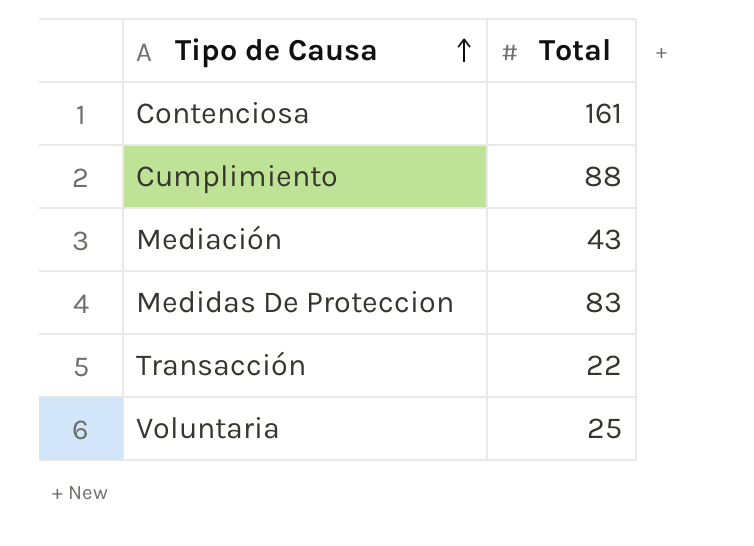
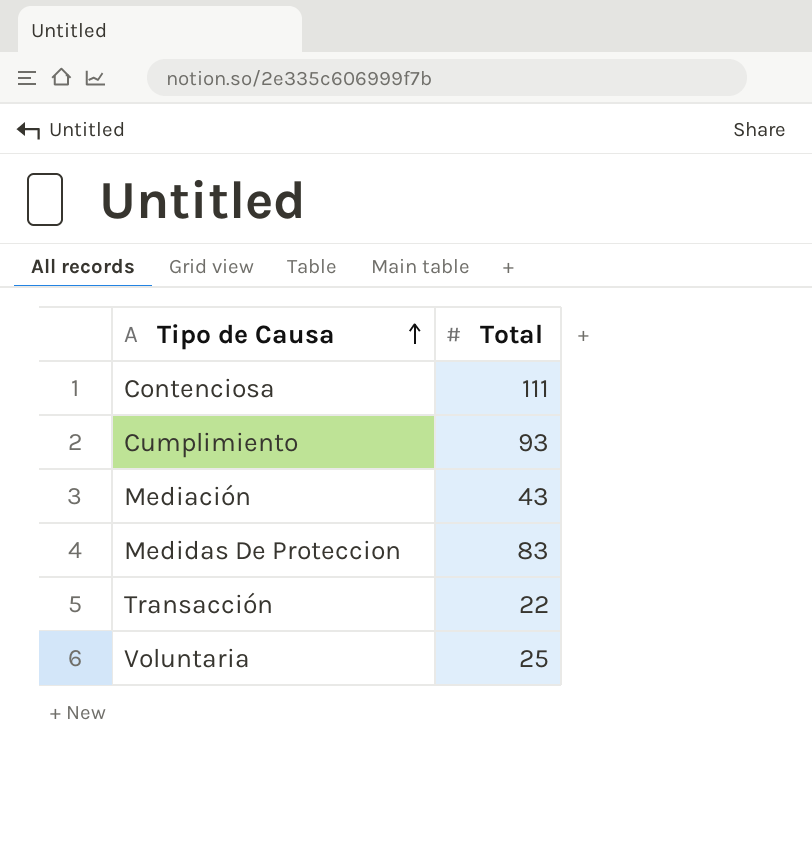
Contenciosa | Total: 161 -> 111
Cumplimiento | Total: 88 -> 93

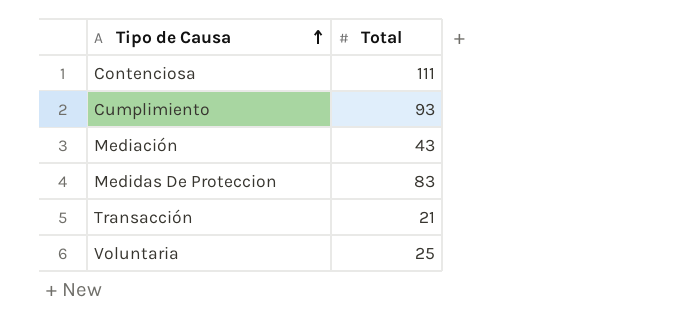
Transacción | Total: 22 -> 21

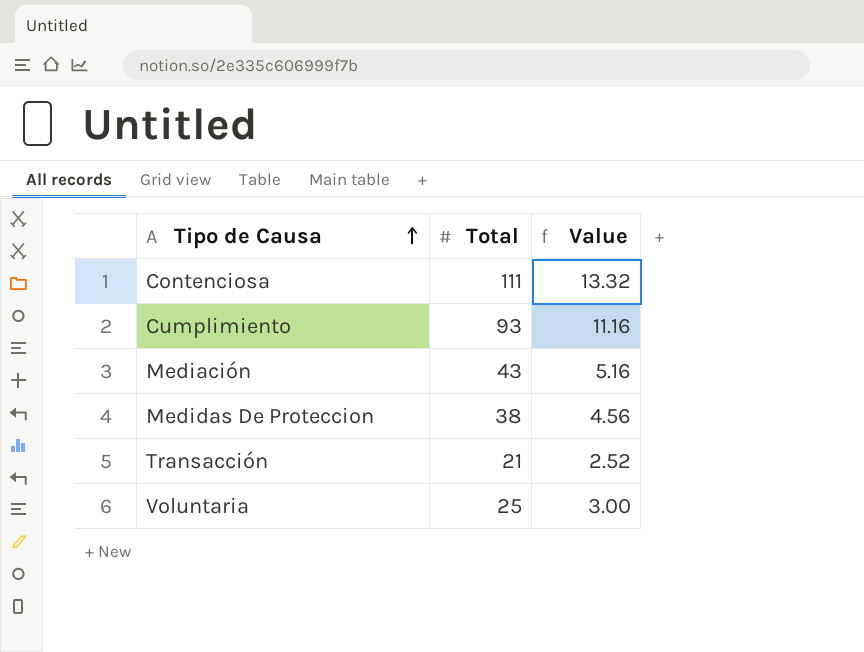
column Value | formula: none -> [Total] * 0.12
Medidas De Proteccion | Total: 83 -> 38

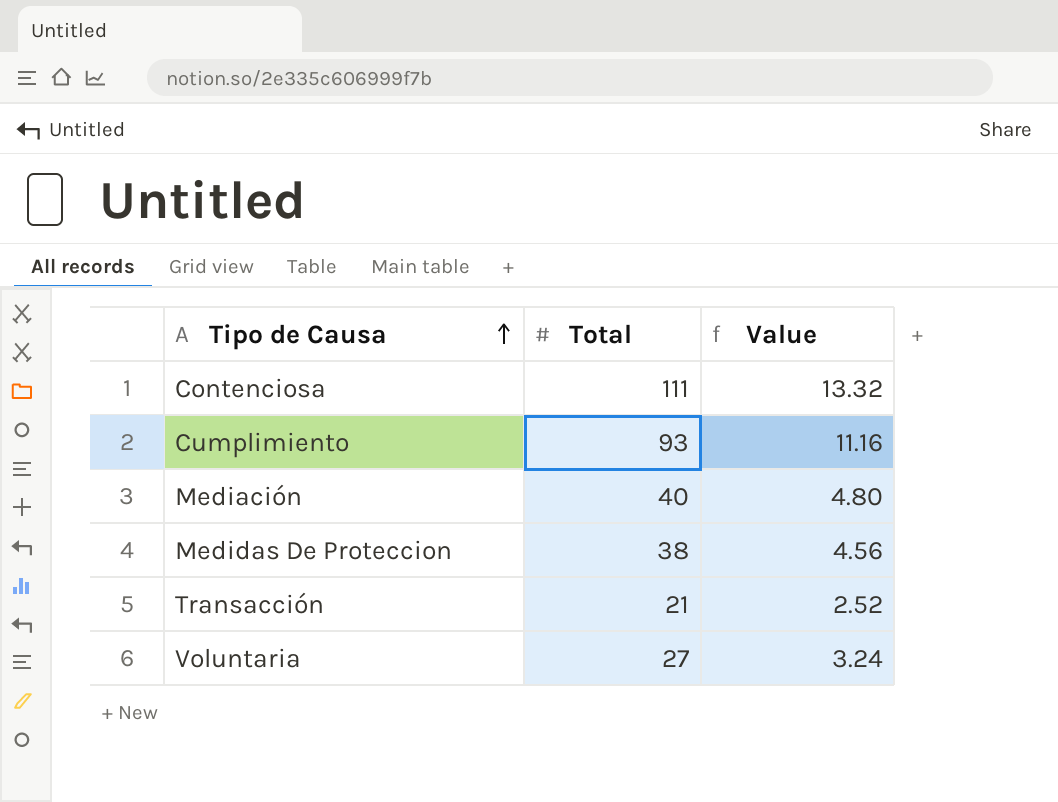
Mediación | Total: 43 -> 40
Mediación | Value: 5.16 -> 4.80
Voluntaria | Total: 25 -> 27
Voluntaria | Value: 3.00 -> 3.24

